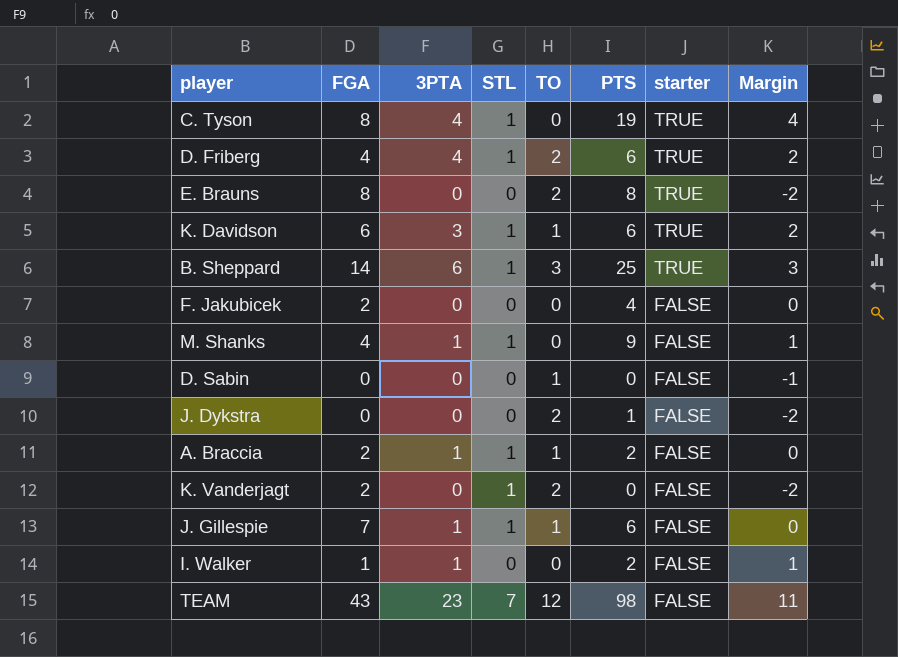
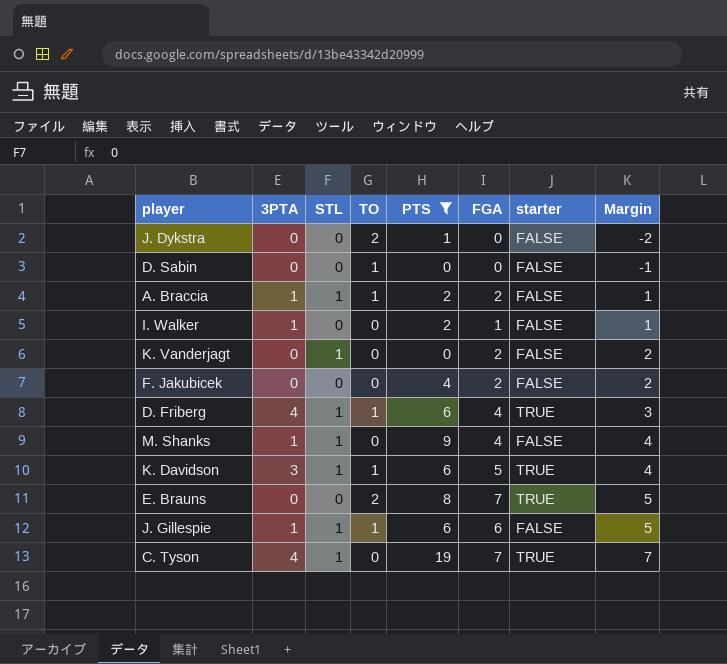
filter: none -> PTS <= 19
row order: starter descending -> Margin ascending
column FGA | position: 2 -> 6
column Margin | formula: [3PTA] - [TO] -> [FGA] - [TO]
K. Vanderjagt | TO: 2 -> 0
D. Friberg | TO: 2 -> 1
K. Davidson | FGA: 6 -> 5
E. Brauns | FGA: 8 -> 7
J. Gillespie | FGA: 7 -> 6
C. Tyson | FGA: 8 -> 7

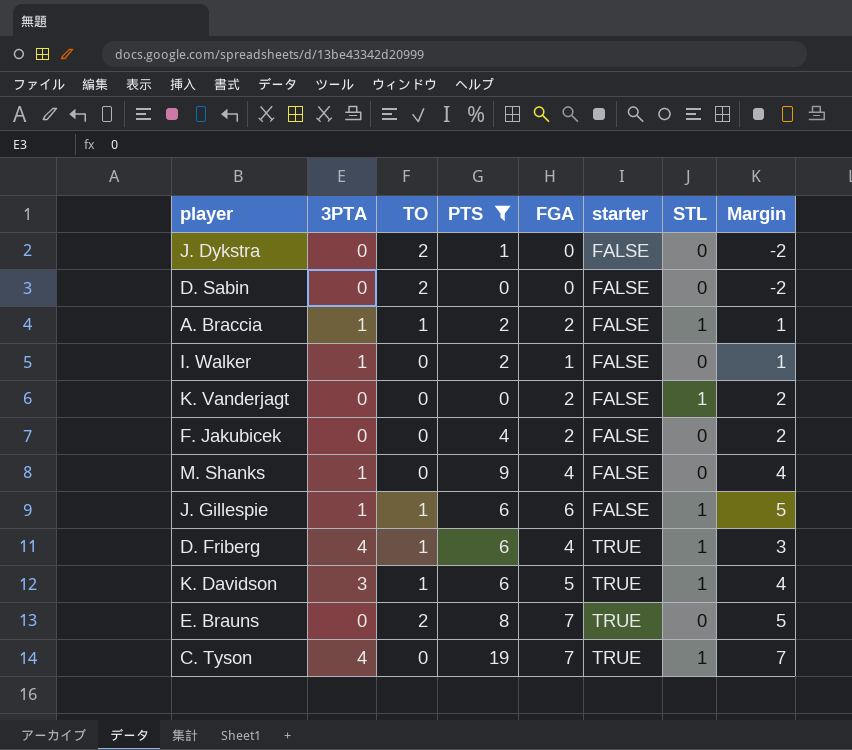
row order: Margin ascending -> starter ascending
column STL | position: 3 -> 7
D. Sabin | TO: 1 -> 2
D. Sabin | Margin: -1 -> -2
M. Shanks | STL: 1 -> 0

